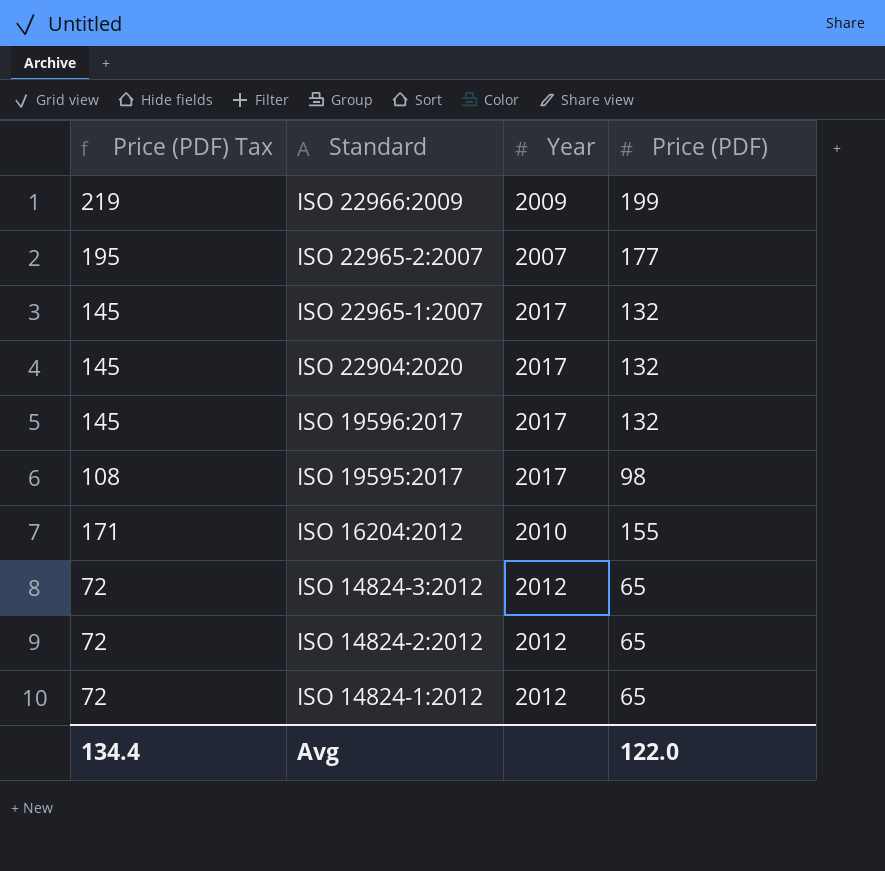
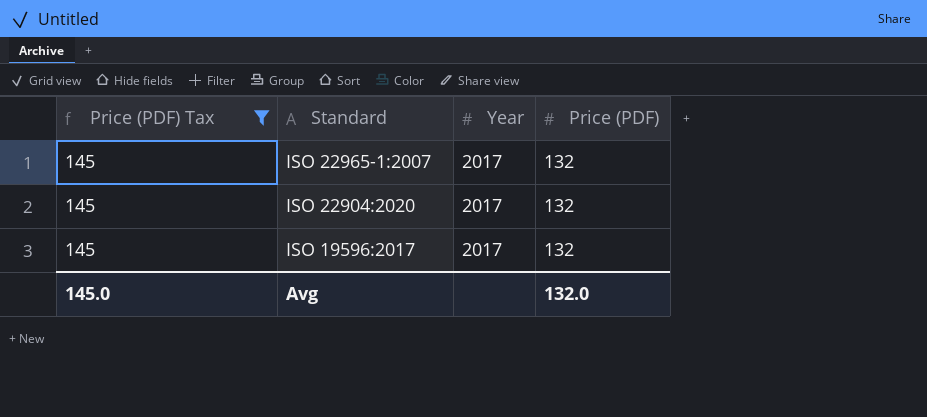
filter: none -> Price (PDF) Tax = 145
Avg | Price (PDF) Tax: 134.4 -> 145.0
Avg | Price (PDF): 122.0 -> 132.0

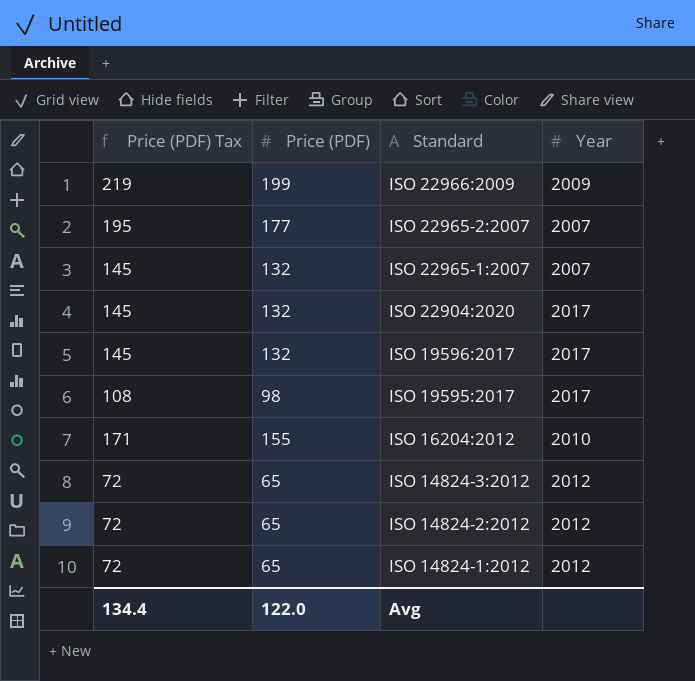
filter: Price (PDF) Tax = 145 -> none
column Price (PDF) | position: 4 -> 2
ISO 22965-1:2007 | Year: 2017 -> 2007
Avg | Price (PDF) Tax: 145.0 -> 134.4
Avg | Price (PDF): 132.0 -> 122.0

